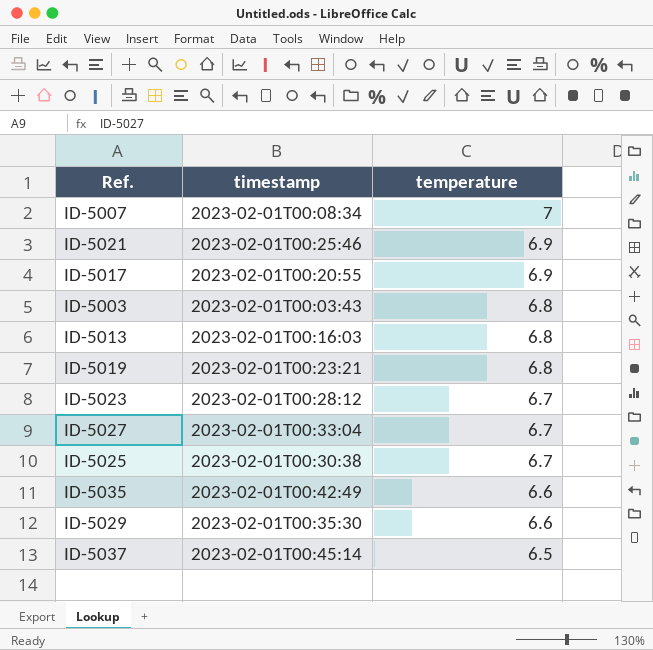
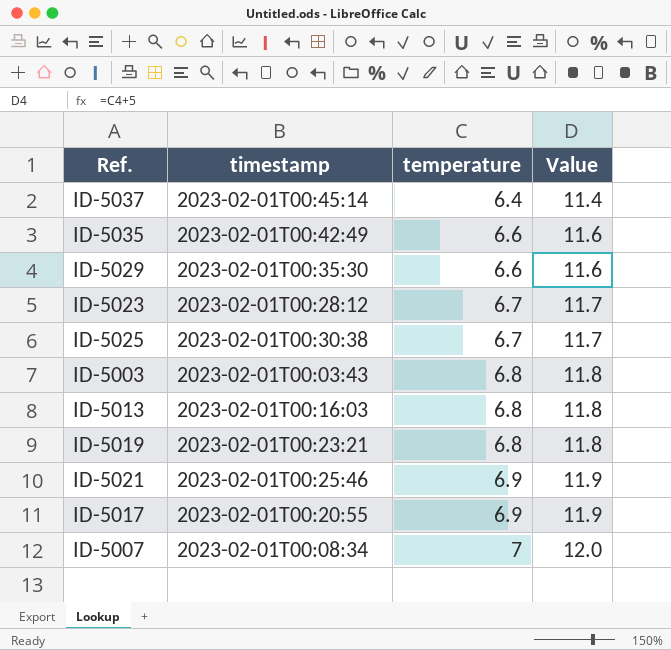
row order: temperature descending -> temperature ascending
column Value | formula: none -> [temperature] + 5
row ID-5027: 2023-02-01T00:33:04 | 6.7 -> none
ID-5037 | temperature: 6.5 -> 6.4

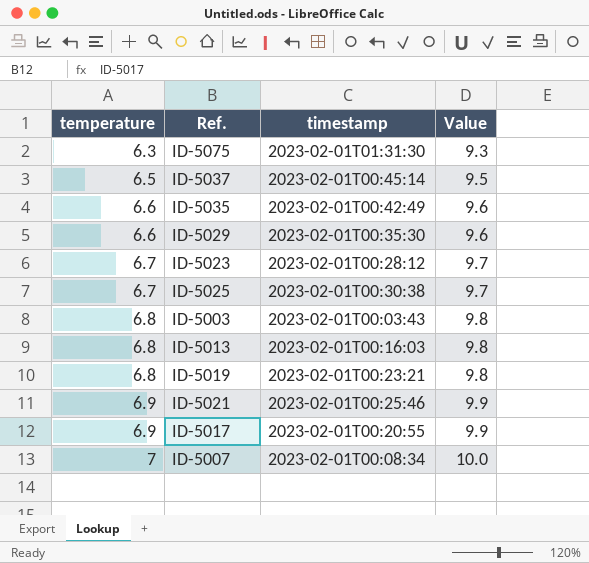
column temperature | position: 3 -> 1
column Value | formula: [temperature] + 5 -> [temperature] + 3
row ID-5075: none -> 6.3 | 2023-02-01T01:31:30 | 9.3
ID-5037 | temperature: 6.4 -> 6.5

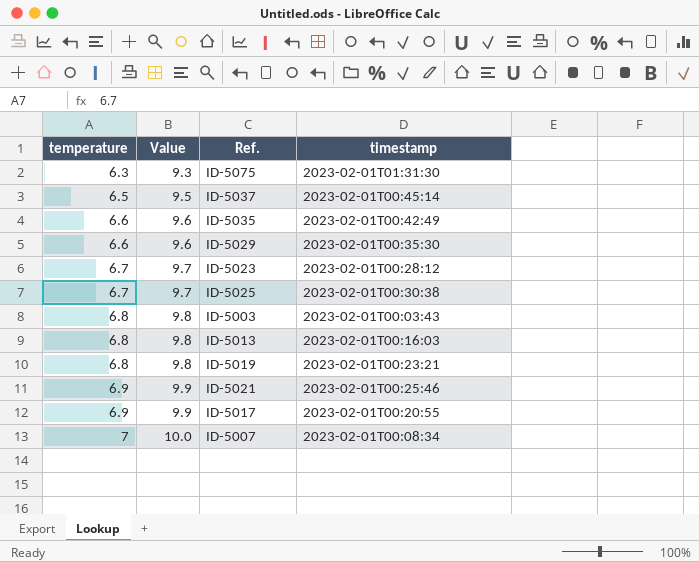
column Value | position: 4 -> 2

